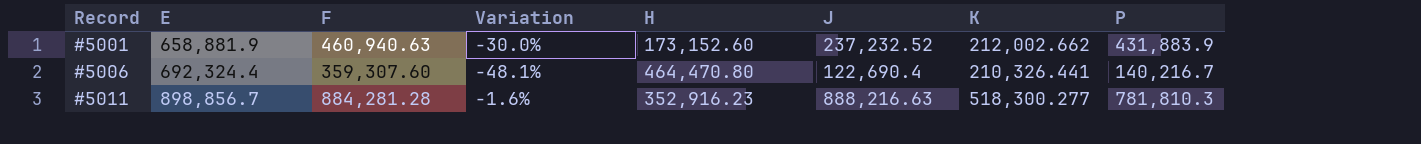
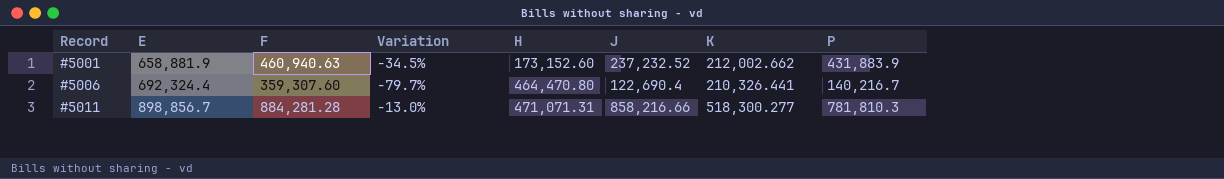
column Variation | formula: ([F] - [E]) / [E] -> ([P] - [E]) / [E]
#5011 | H: 352,916.23 -> 471,071.31
#5011 | J: 888,216.63 -> 858,216.66

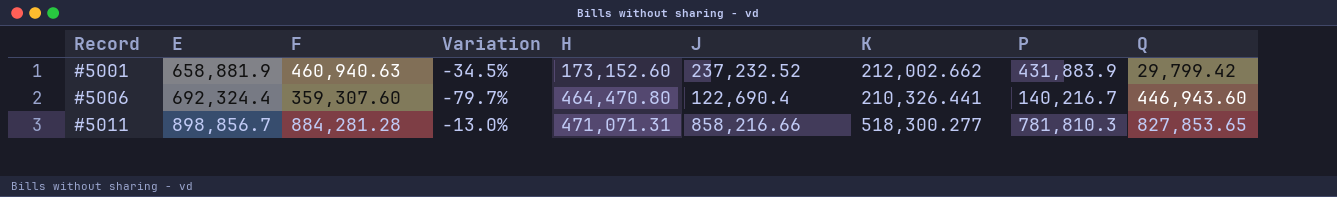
column Q | position: none -> 9

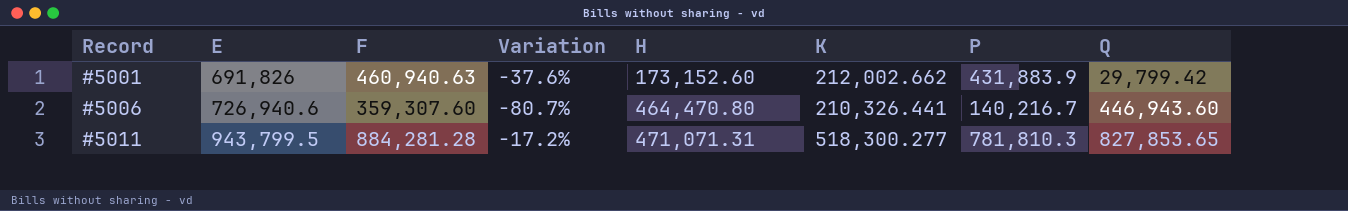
column J | position: 6 -> none
#5001 | E: 658,881.9 -> 691,826
#5001 | Variation: -34.5% -> -37.6%
#5006 | E: 692,324.4 -> 726,940.6
#5006 | Variation: -79.7% -> -80.7%
#5011 | E: 898,856.7 -> 943,799.5
#5011 | Variation: -13.0% -> -17.2%

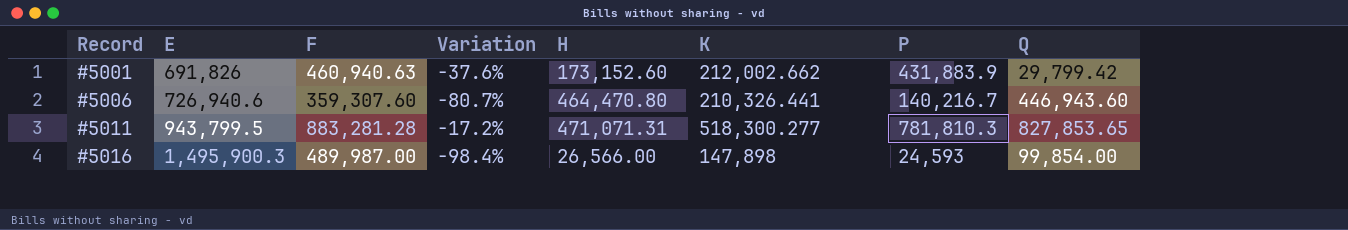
#5011 | F: 884,281.28 -> 883,281.28
row #5016: none -> 1,495,900.3 | 489,987.00 | -98.4% | 26,566.00 | 147,898 | 24,593 | 99,854.00

